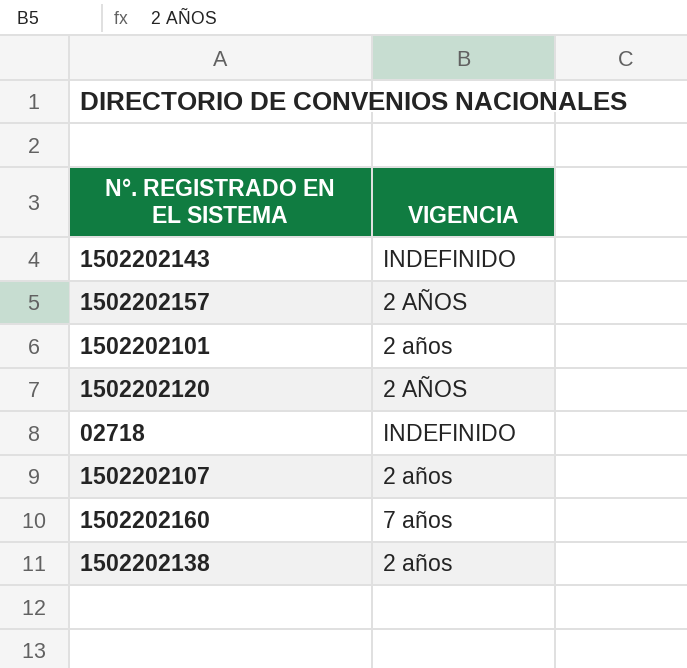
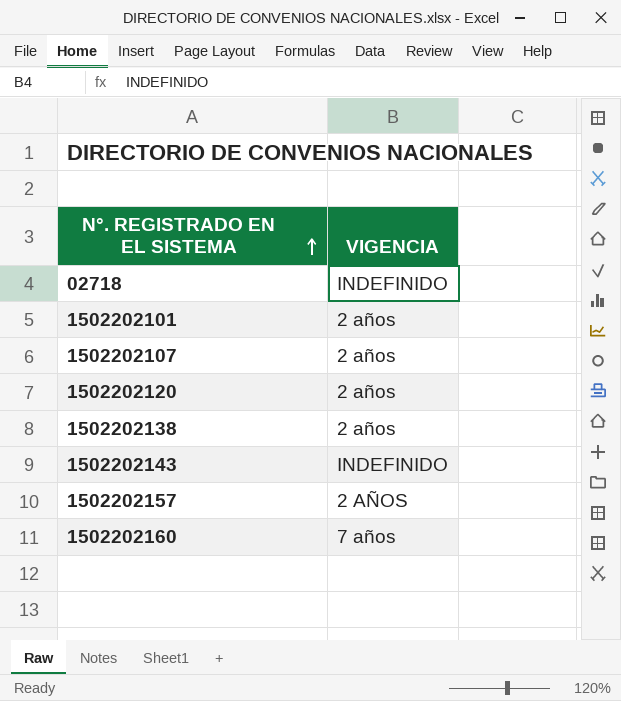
row order: none -> N°. REGISTRADO EN EL SISTEMA ascending
1502202120 | VIGENCIA: 2 AÑOS -> 2 años

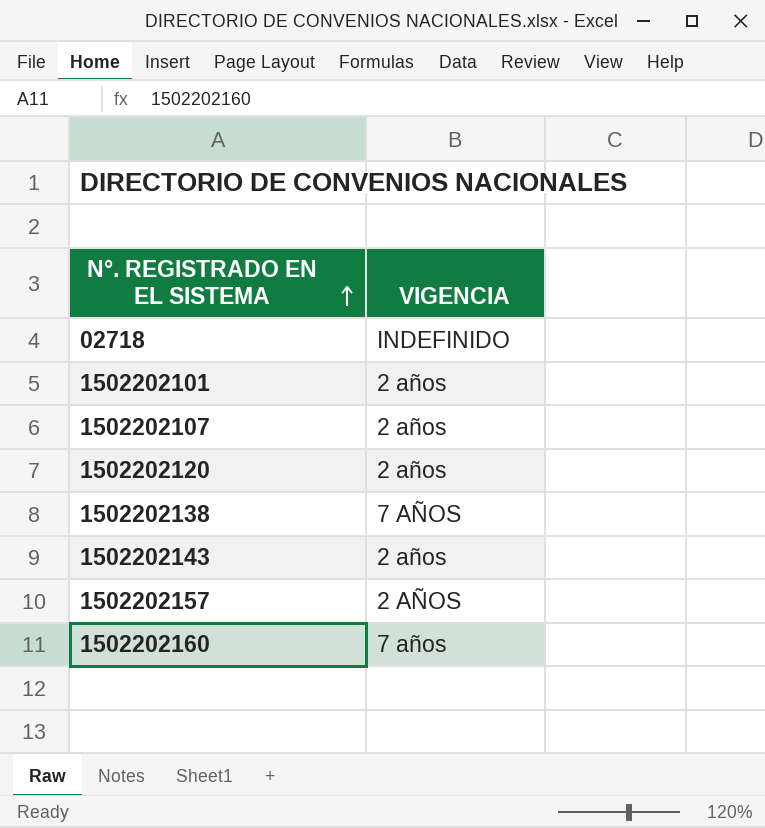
1502202138 | VIGENCIA: 2 años -> 7 AÑOS
1502202143 | VIGENCIA: INDEFINIDO -> 2 años

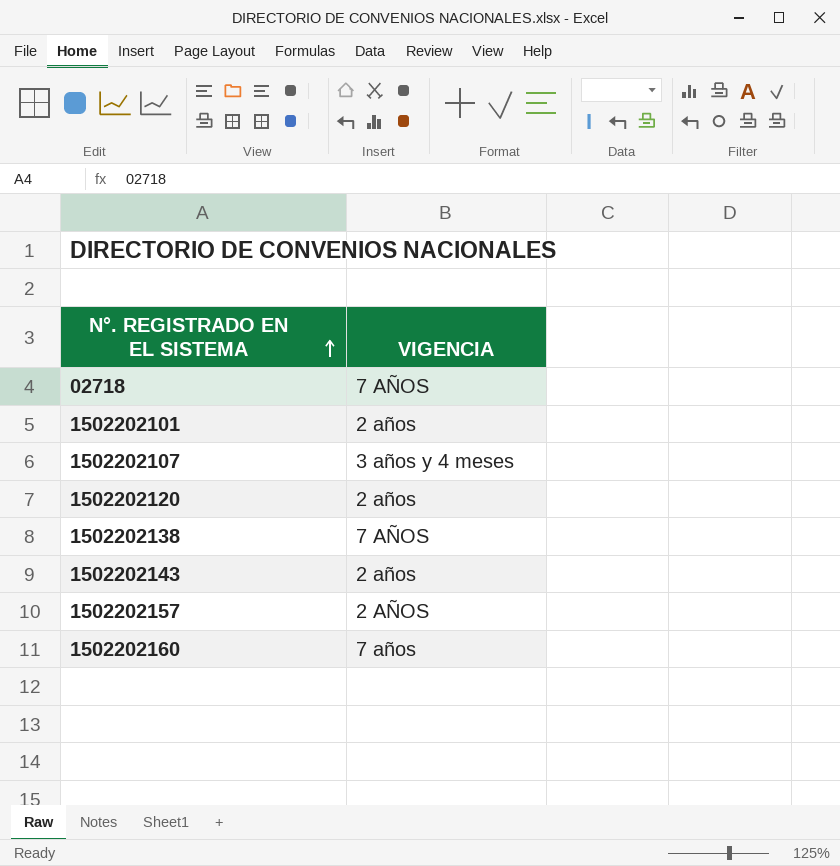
02718 | VIGENCIA: INDEFINIDO -> 7 AÑOS
1502202107 | VIGENCIA: 2 años -> 3 años y 4 meses

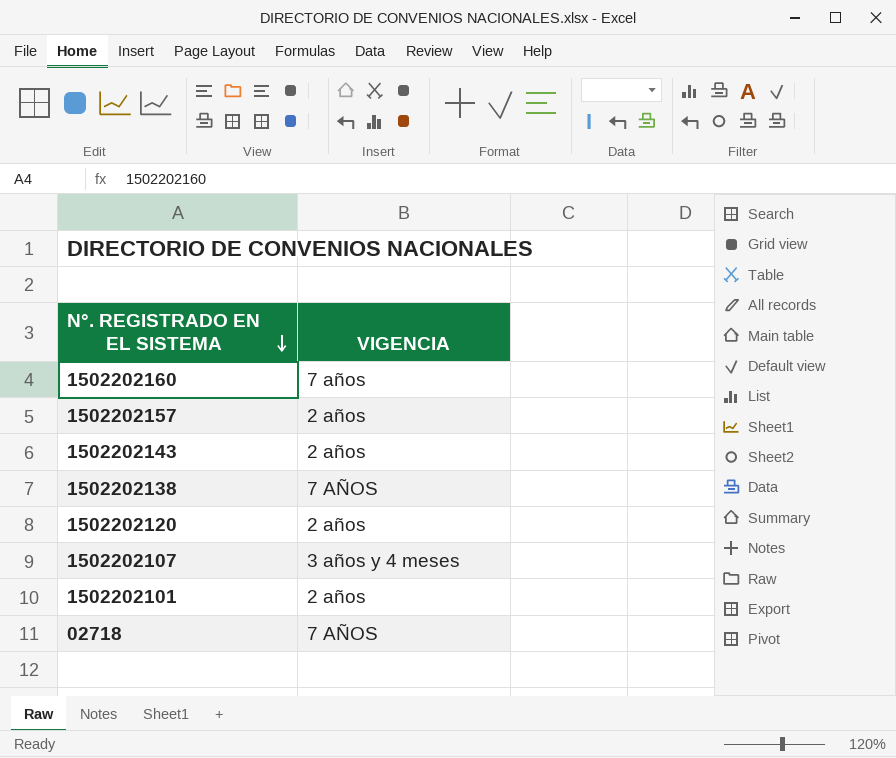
row order: N°. REGISTRADO EN EL SISTEMA ascending -> N°. REGISTRADO EN EL SISTEMA descending
1502202157 | VIGENCIA: 2 AÑOS -> 2 años

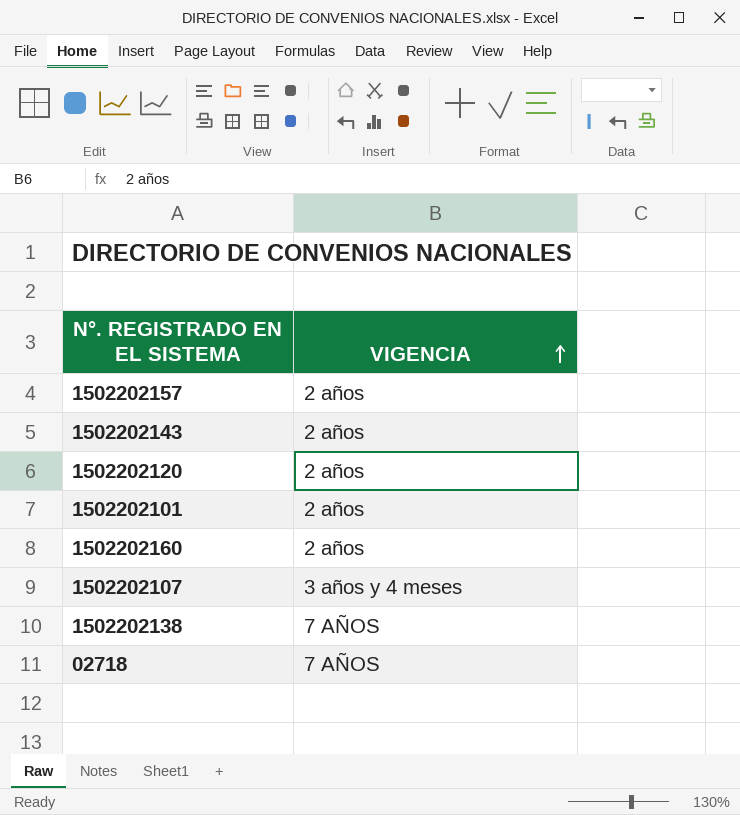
row order: N°. REGISTRADO EN EL SISTEMA descending -> VIGENCIA ascending
1502202160 | VIGENCIA: 7 años -> 2 años

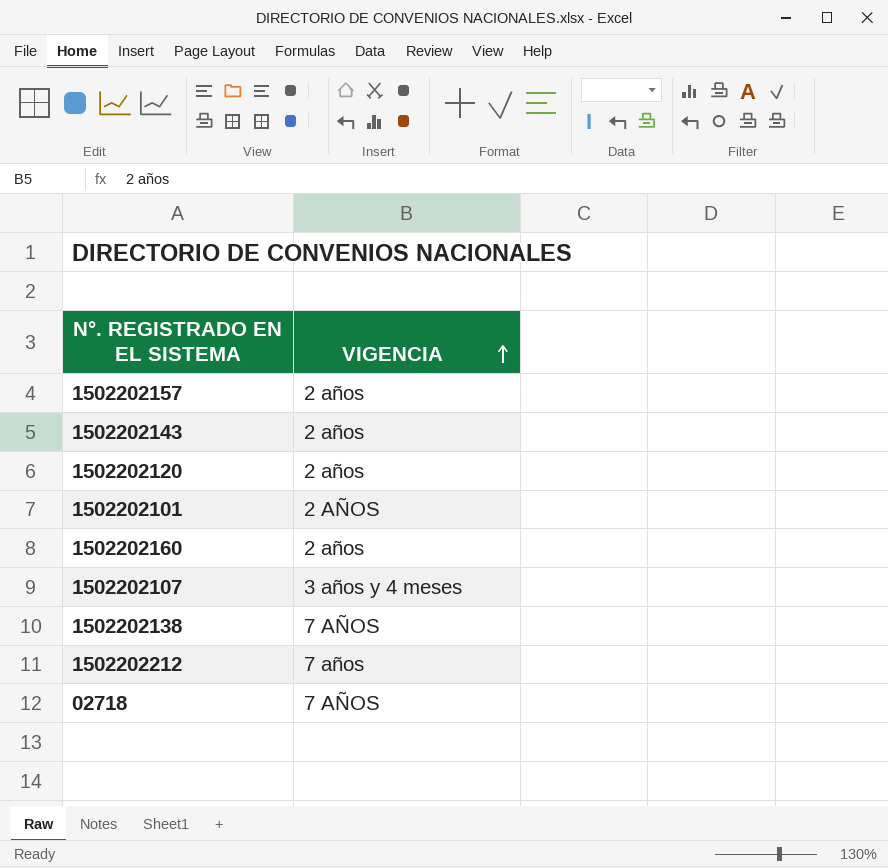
1502202101 | VIGENCIA: 2 años -> 2 AÑOS
row 1502202212: none -> 7 años

